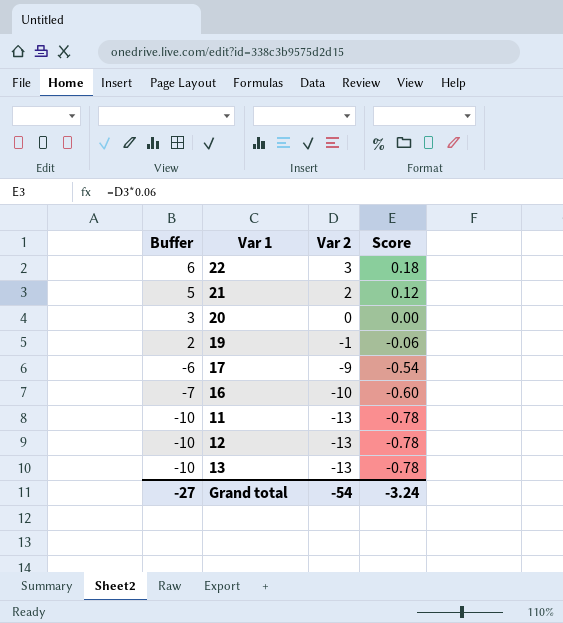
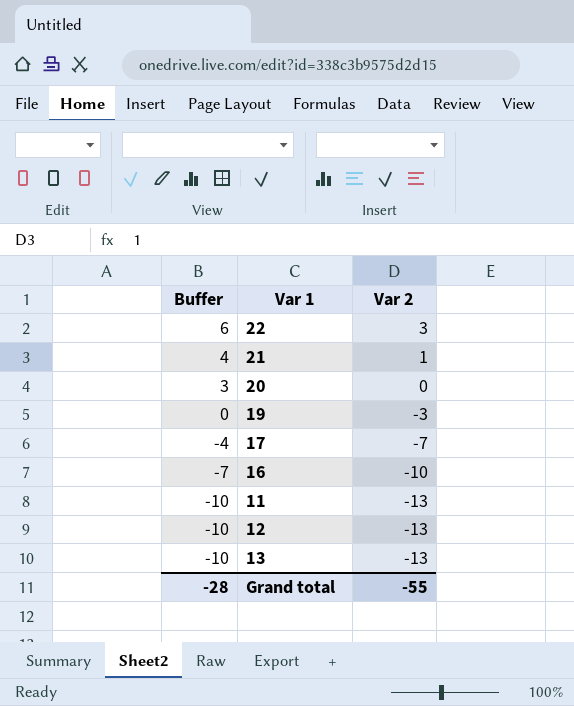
column Score | formula: [Var 2] * 0.06 -> none
21 | Buffer: 5 -> 4
21 | Var 2: 2 -> 1
19 | Buffer: 2 -> 0
19 | Var 2: -1 -> -3
17 | Buffer: -6 -> -4
17 | Var 2: -9 -> -7
Grand total | Buffer: -27 -> -28
Grand total | Var 2: -54 -> -55

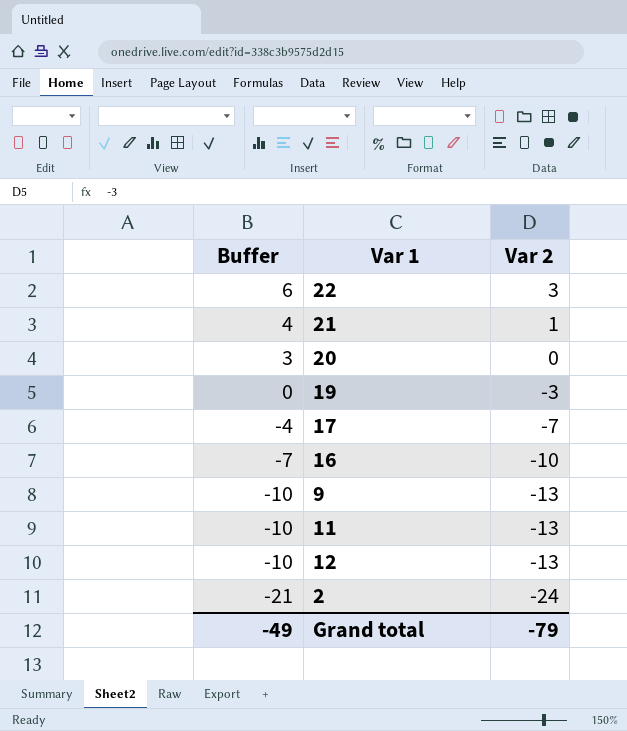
row 13: -10 | -13 -> none
row 9: none -> -10 | -13
row 2: none -> -21 | -24
Grand total | Buffer: -28 -> -49
Grand total | Var 2: -55 -> -79

